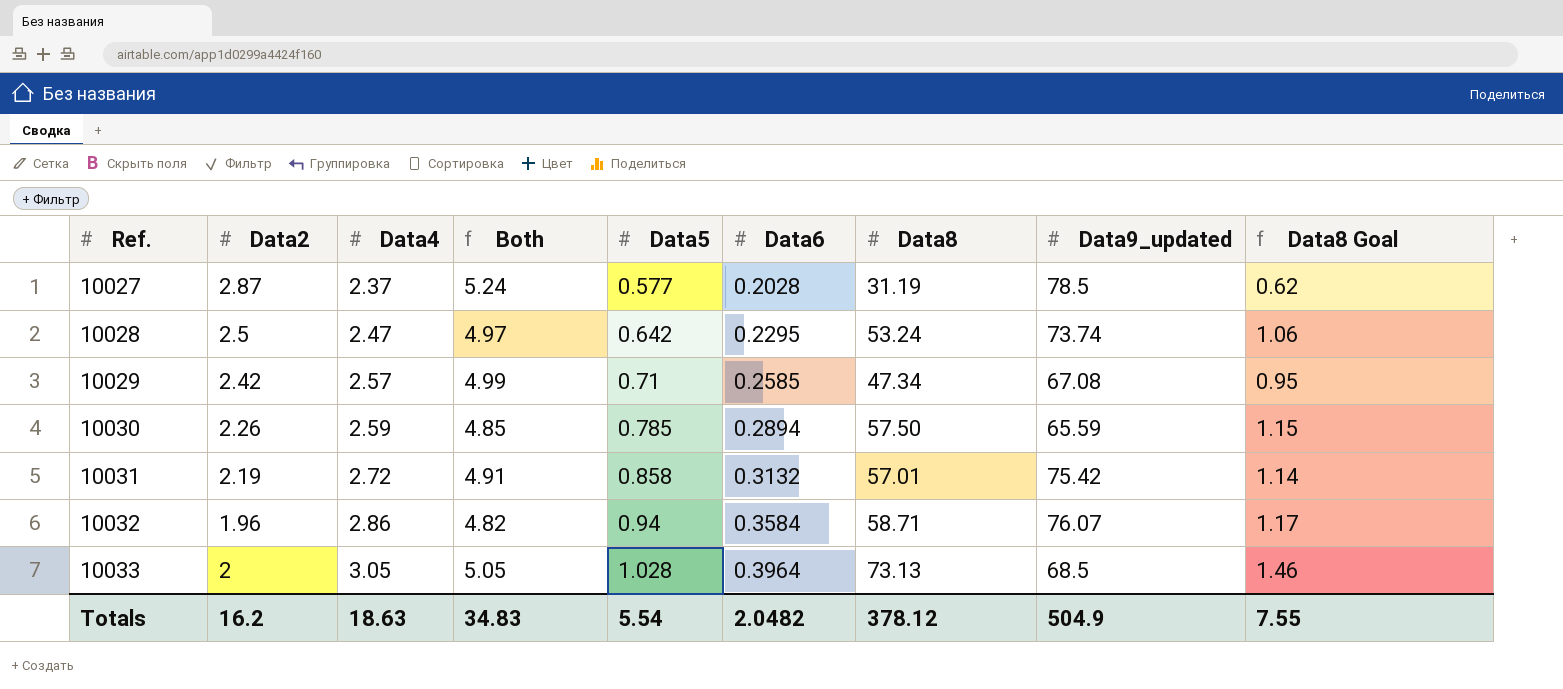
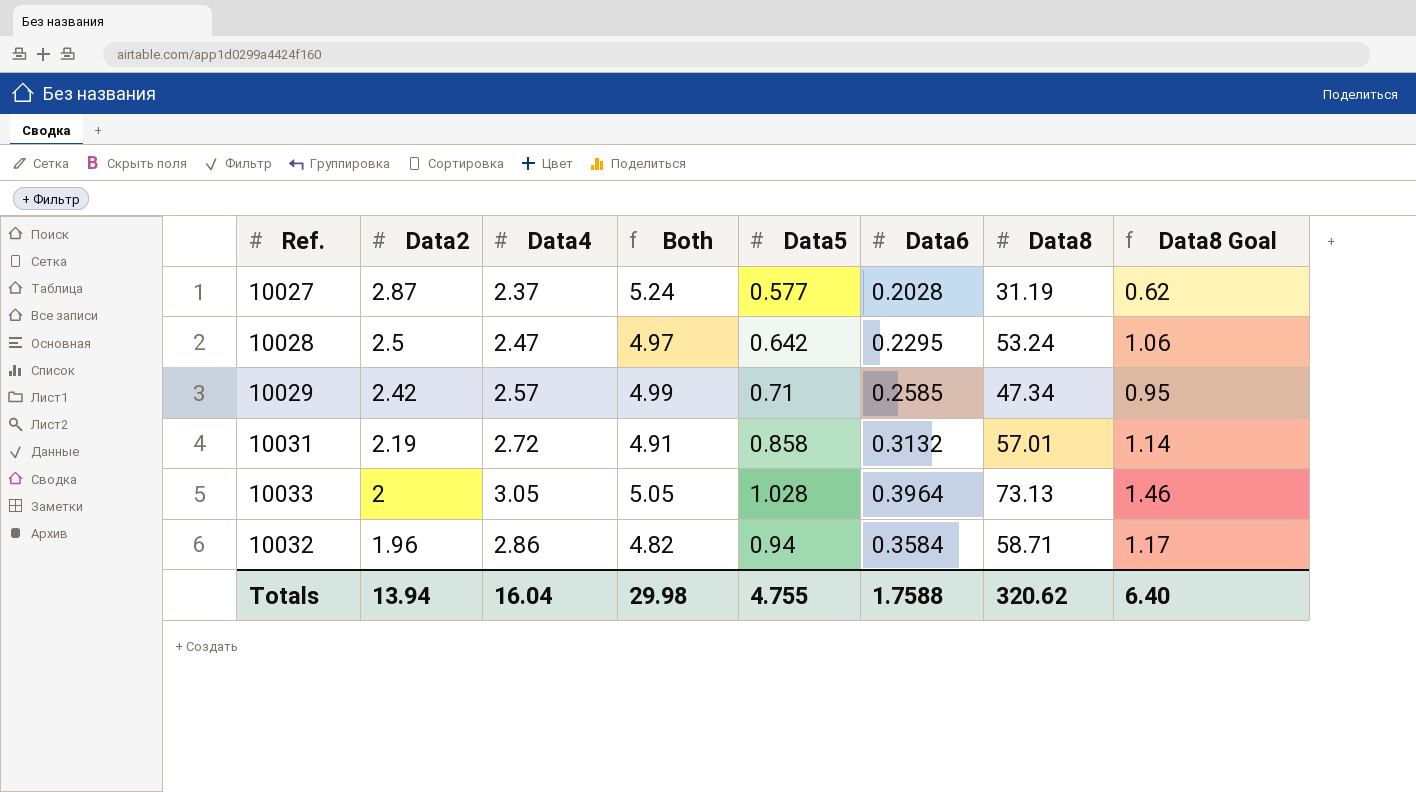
row order: Ref. ascending -> Data2 descending
column Data9_updated | position: 8 -> none
row 10030: 2.26 | 2.59 | 4.85 | 0.785 | 0.2894 | 57.50 | 65.59 | 1.15 -> none
Totals | Data2: 16.2 -> 13.94
Totals | Data4: 18.63 -> 16.04
Totals | Both: 34.83 -> 29.98
Totals | Data5: 5.54 -> 4.755
Totals | Data6: 2.0482 -> 1.7588
Totals | Data8: 378.12 -> 320.62
Totals | Data8 Goal: 7.55 -> 6.40

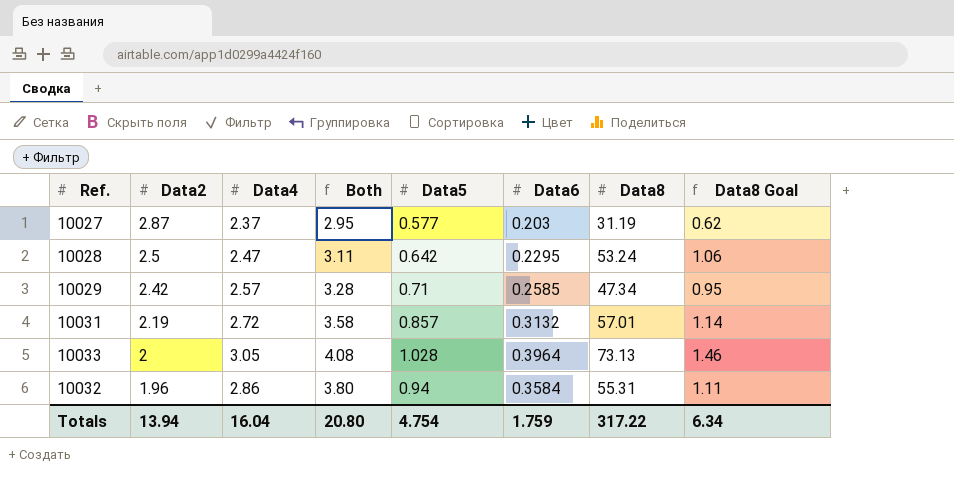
column Both | formula: [Data2] + [Data4] -> [Data4] + [Data5]
10027 | Data6: 0.2028 -> 0.203
10031 | Data5: 0.858 -> 0.857
10032 | Data8: 58.71 -> 55.31
10032 | Data8 Goal: 1.17 -> 1.11
Totals | Both: 29.98 -> 20.80
Totals | Data5: 4.755 -> 4.754
Totals | Data6: 1.7588 -> 1.759
Totals | Data8: 320.62 -> 317.22
Totals | Data8 Goal: 6.40 -> 6.34

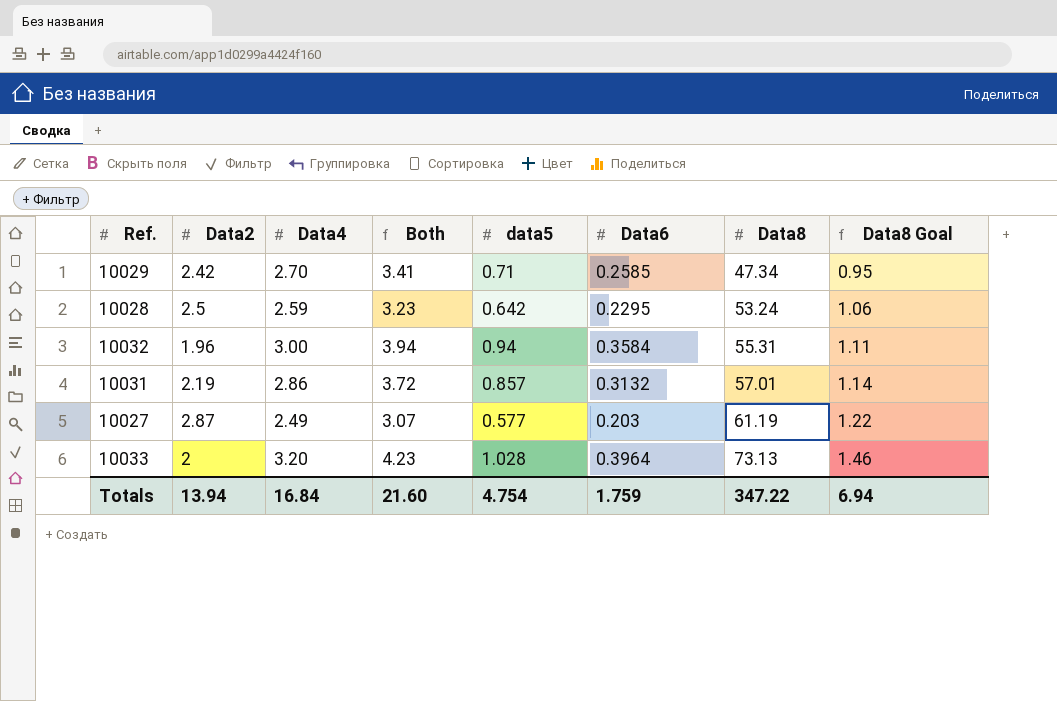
row order: Data2 descending -> Data8 ascending
column name: Data5 -> data5
10029 | Data4: 2.57 -> 2.70
10029 | Both: 3.28 -> 3.41
10028 | Data4: 2.47 -> 2.59
10028 | Both: 3.11 -> 3.23
10032 | Data4: 2.86 -> 3.00
10032 | Both: 3.80 -> 3.94
10031 | Data4: 2.72 -> 2.86
10031 | Both: 3.58 -> 3.72
10027 | Data4: 2.37 -> 2.49
10027 | Both: 2.95 -> 3.07
10027 | Data8: 31.19 -> 61.19
10027 | Data8 Goal: 0.62 -> 1.22
10033 | Data4: 3.05 -> 3.20
10033 | Both: 4.08 -> 4.23
Totals | Data4: 16.04 -> 16.84
Totals | Both: 20.80 -> 21.60
Totals | Data8: 317.22 -> 347.22
Totals | Data8 Goal: 6.34 -> 6.94

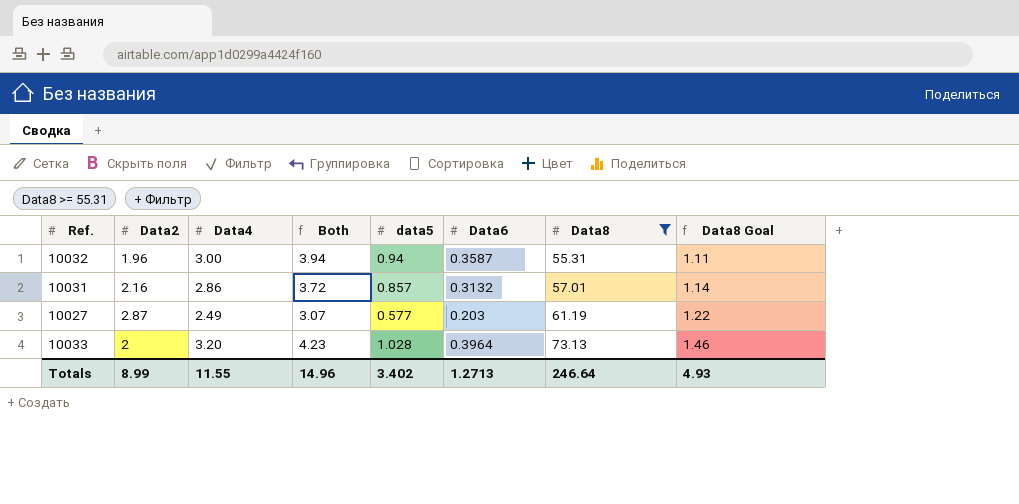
filter: none -> Data8 >= 55.31
10032 | Data6: 0.3584 -> 0.3587
10031 | Data2: 2.19 -> 2.16
Totals | Data2: 13.94 -> 8.99
Totals | Data4: 16.84 -> 11.55
Totals | Both: 21.60 -> 14.96
Totals | data5: 4.754 -> 3.402
Totals | Data6: 1.759 -> 1.2713
Totals | Data8: 347.22 -> 246.64
Totals | Data8 Goal: 6.94 -> 4.93

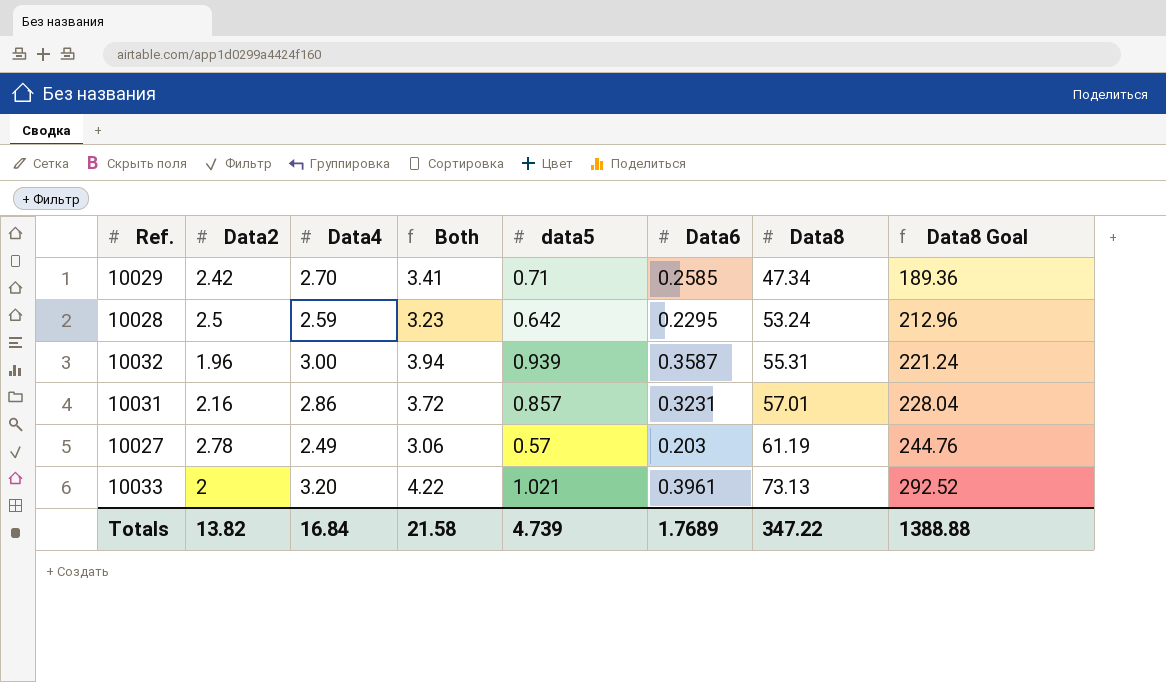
filter: Data8 >= 55.31 -> none
column Data8 Goal | formula: [Data8] * 0.02 -> [Data8] * 4
10032 | data5: 0.94 -> 0.939
10031 | Data6: 0.3132 -> 0.3231
10027 | Data2: 2.87 -> 2.78
10027 | Both: 3.07 -> 3.06
10027 | data5: 0.577 -> 0.57
10033 | Both: 4.23 -> 4.22
10033 | data5: 1.028 -> 1.021
10033 | Data6: 0.3964 -> 0.3961
Totals | Data2: 8.99 -> 13.82
Totals | Data4: 11.55 -> 16.84
Totals | Both: 14.96 -> 21.58
Totals | data5: 3.402 -> 4.739
Totals | Data6: 1.2713 -> 1.7689
Totals | Data8: 246.64 -> 347.22
Totals | Data8 Goal: 4.93 -> 1388.88

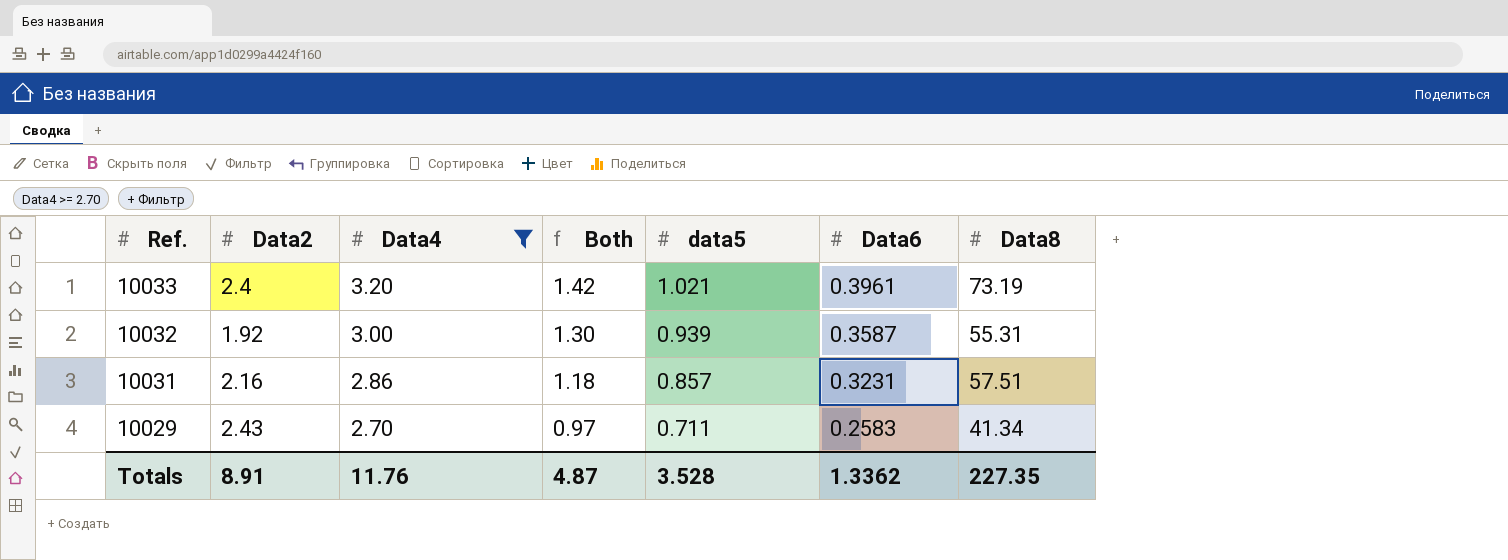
filter: none -> Data4 >= 2.70
row order: Data8 ascending -> Ref. descending
column Data8 Goal | formula: [Data8] * 4 -> none
column Both | formula: [Data4] + [data5] -> [data5] + [Data6]
10033 | Data2: 2 -> 2.4
10033 | Data8: 73.13 -> 73.19
10032 | Data2: 1.96 -> 1.92
10031 | Data8: 57.01 -> 57.51
10029 | Data2: 2.42 -> 2.43
10029 | data5: 0.71 -> 0.711
10029 | Data6: 0.2585 -> 0.2583
10029 | Data8: 47.34 -> 41.34
Totals | Data2: 13.82 -> 8.91
Totals | Data4: 16.84 -> 11.76
Totals | Both: 21.58 -> 4.87
Totals | data5: 4.739 -> 3.528
Totals | Data6: 1.7689 -> 1.3362
Totals | Data8: 347.22 -> 227.35

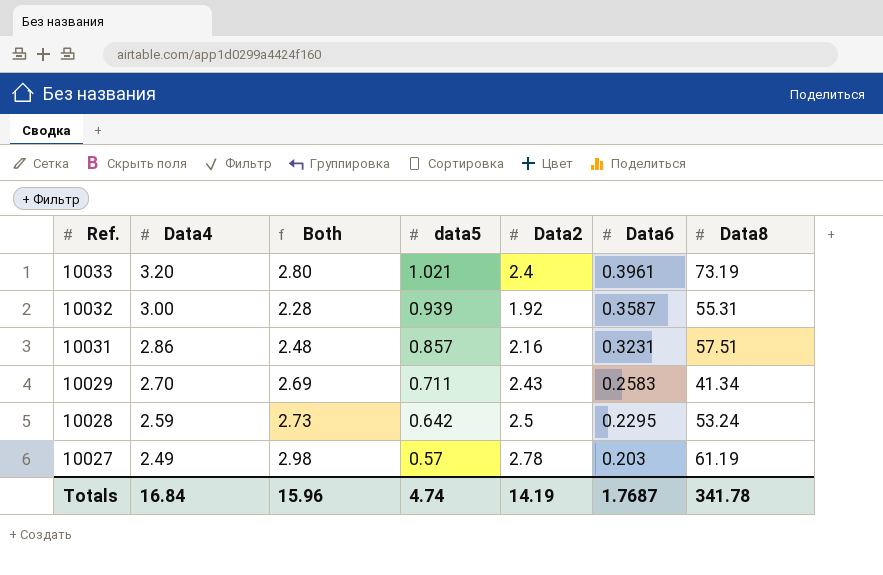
filter: Data4 >= 2.70 -> none
column Both | formula: [data5] + [Data6] -> [Data2] + [Data6]
column Data2 | position: 2 -> 5
Totals | Data4: 11.76 -> 16.84
Totals | Both: 4.87 -> 15.96
Totals | data5: 3.528 -> 4.74
Totals | Data2: 8.91 -> 14.19
Totals | Data6: 1.3362 -> 1.7687
Totals | Data8: 227.35 -> 341.78

